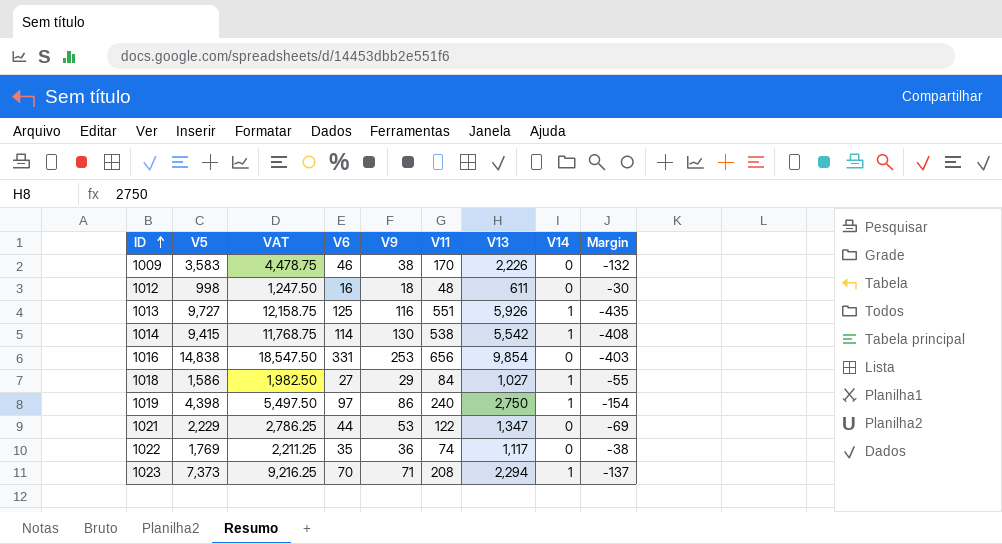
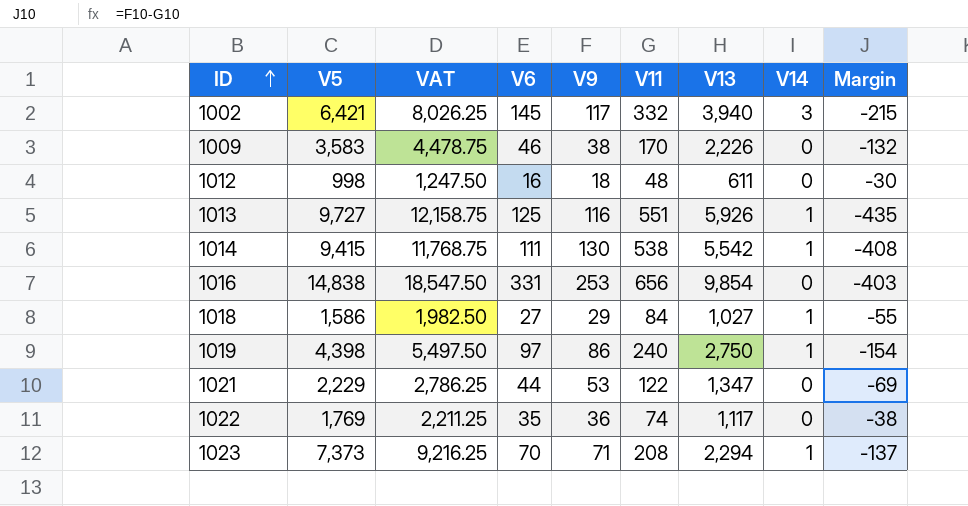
row 1002: none -> 6,421 | 8,026.25 | 145 | 117 | 332 | 3,940 | 3 | -215
1014 | V6: 114 -> 111

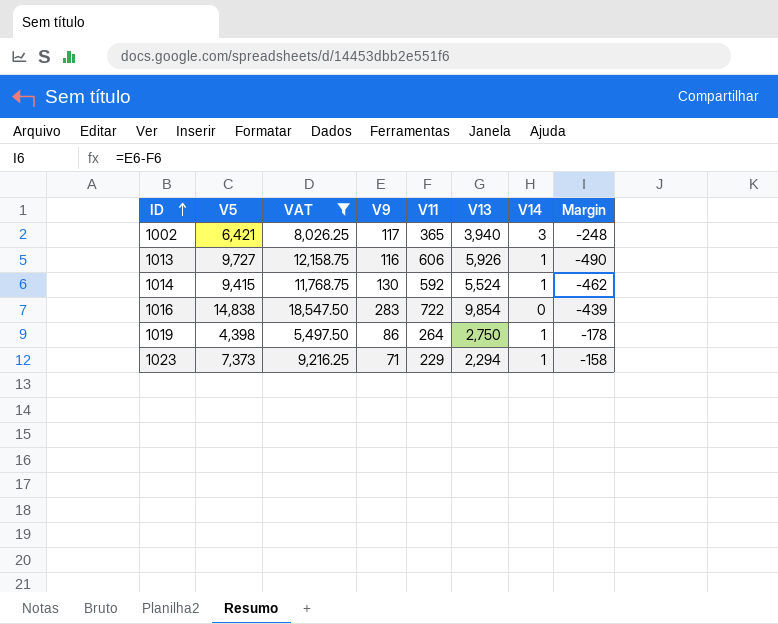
filter: none -> VAT >= 5,497.50
column V6 | position: 4 -> none
1002 | V11: 332 -> 365
1002 | Margin: -215 -> -248
1013 | V11: 551 -> 606
1013 | Margin: -435 -> -490
1014 | V11: 538 -> 592
1014 | V13: 5,542 -> 5,524
1014 | Margin: -408 -> -462
1016 | V9: 253 -> 283
1016 | V11: 656 -> 722
1016 | Margin: -403 -> -439
1019 | V11: 240 -> 264
1019 | Margin: -154 -> -178
1023 | V11: 208 -> 229
1023 | Margin: -137 -> -158

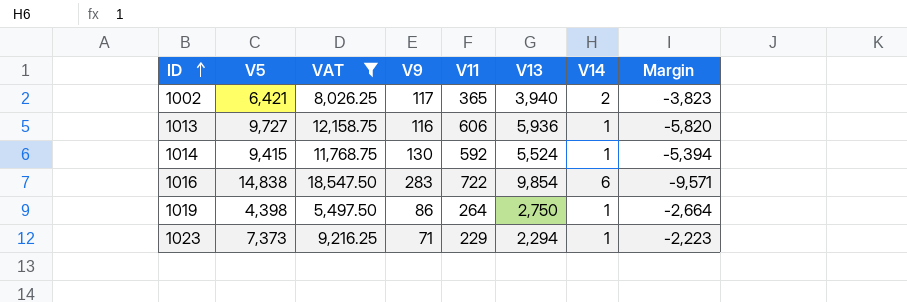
column Margin | formula: [V9] - [V11] -> [V9] - [V13]
1002 | V14: 3 -> 2
1013 | V13: 5,926 -> 5,936
1016 | V14: 0 -> 6

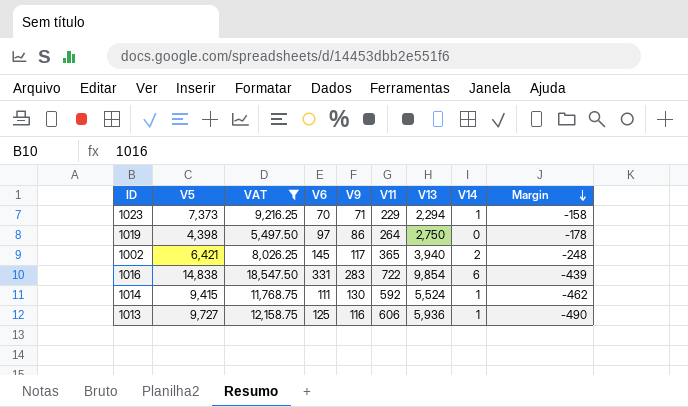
row order: ID ascending -> Margin descending
column V6 | position: none -> 4
column Margin | formula: [V9] - [V13] -> [V9] - [V11]
1019 | V14: 1 -> 0

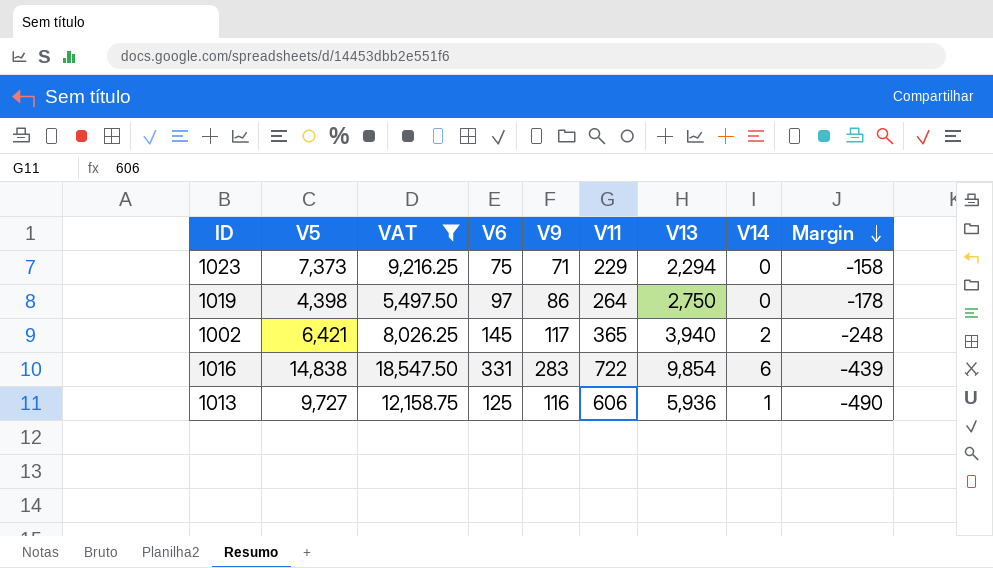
row 1014: 9,415 | 11,768.75 | 111 | 130 | 592 | 5,524 | 1 | -462 -> none
1023 | V6: 70 -> 75
1023 | V14: 1 -> 0

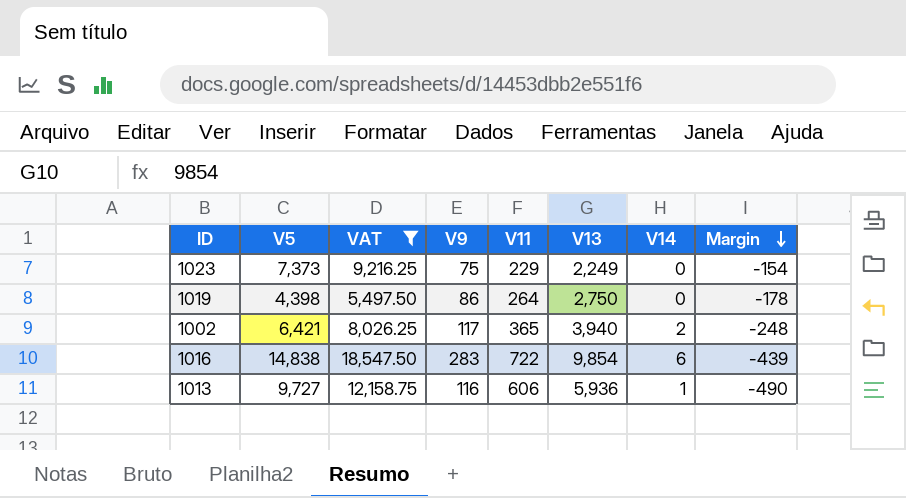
column V6 | position: 4 -> none
1023 | V9: 71 -> 75
1023 | V13: 2,294 -> 2,249
1023 | Margin: -158 -> -154

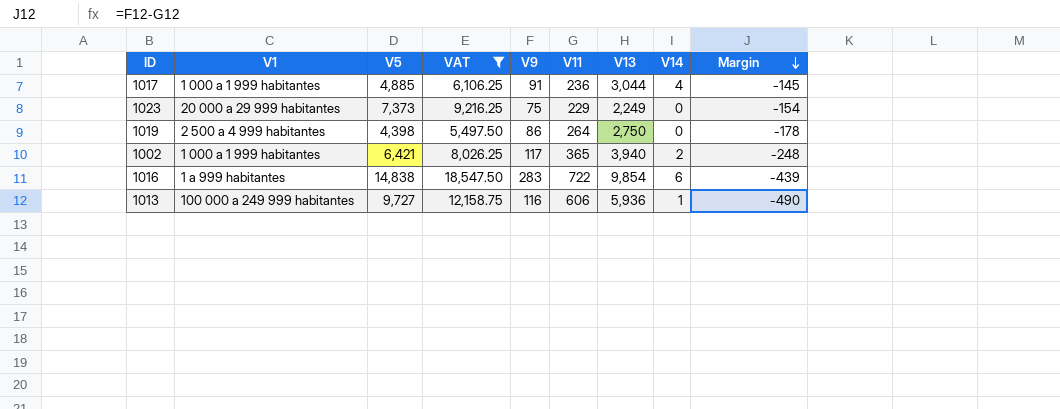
column V1 | position: none -> 2
row 1017: none -> 1 000 a 1 999 habitantes | 4,885 | 6,106.25 | 91 | 236 | 3,044 | 4 | -145

